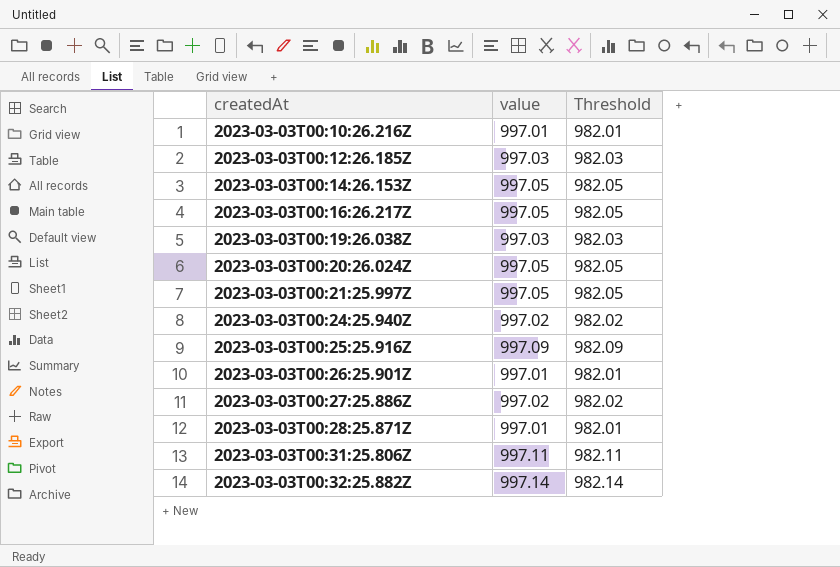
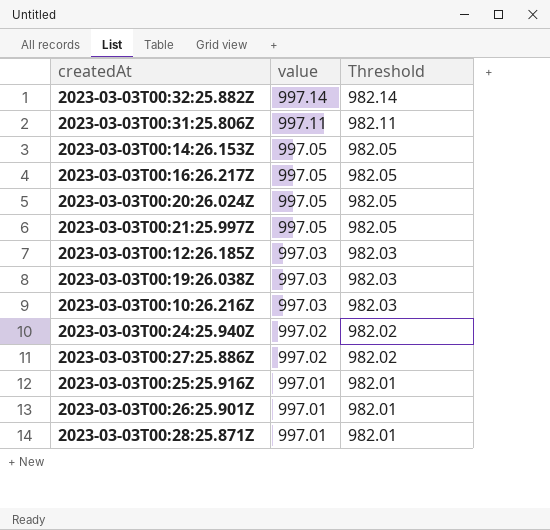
row order: createdAt ascending -> value descending
2023-03-03T00:10:26.216Z | value: 997.01 -> 997.03
2023-03-03T00:10:26.216Z | Threshold: 982.01 -> 982.03
2023-03-03T00:25:25.916Z | value: 997.09 -> 997.01
2023-03-03T00:25:25.916Z | Threshold: 982.09 -> 982.01

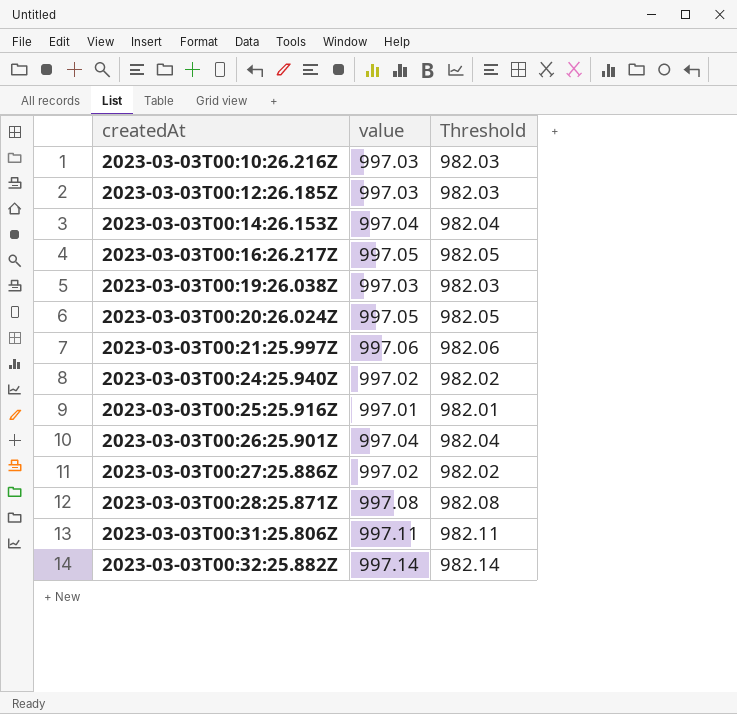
row order: value descending -> createdAt ascending
2023-03-03T00:14:26.153Z | value: 997.05 -> 997.04
2023-03-03T00:14:26.153Z | Threshold: 982.05 -> 982.04
2023-03-03T00:21:25.997Z | value: 997.05 -> 997.06
2023-03-03T00:21:25.997Z | Threshold: 982.05 -> 982.06
2023-03-03T00:26:25.901Z | value: 997.01 -> 997.04
2023-03-03T00:26:25.901Z | Threshold: 982.01 -> 982.04
2023-03-03T00:28:25.871Z | value: 997.01 -> 997.08
2023-03-03T00:28:25.871Z | Threshold: 982.01 -> 982.08

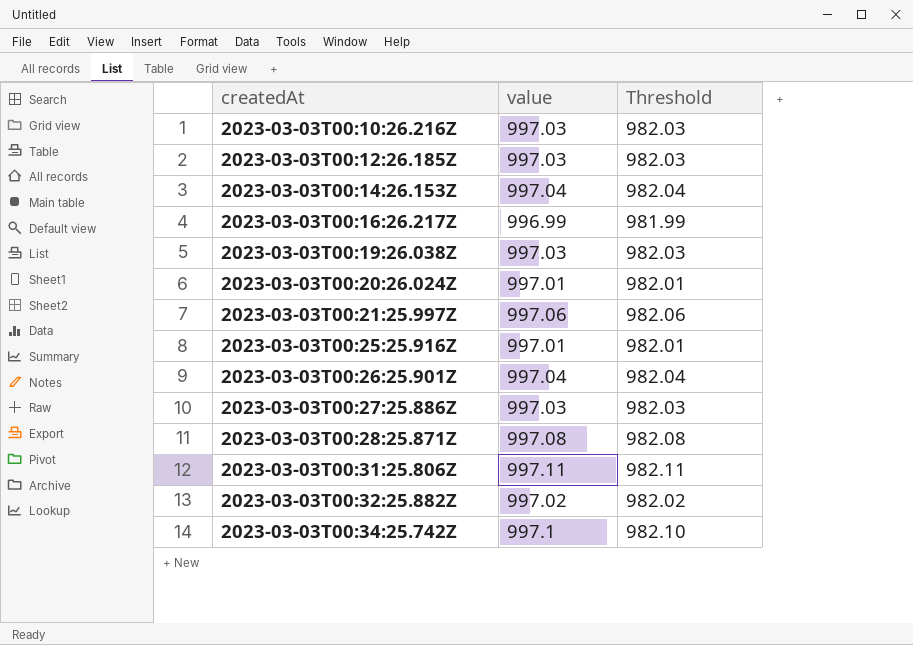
row 2023-03-03T00:24:25.940Z: 997.02 | 982.02 -> none
2023-03-03T00:16:26.217Z | value: 997.05 -> 996.99
2023-03-03T00:16:26.217Z | Threshold: 982.05 -> 981.99
2023-03-03T00:20:26.024Z | value: 997.05 -> 997.01
2023-03-03T00:20:26.024Z | Threshold: 982.05 -> 982.01
2023-03-03T00:27:25.886Z | value: 997.02 -> 997.03
2023-03-03T00:27:25.886Z | Threshold: 982.02 -> 982.03
2023-03-03T00:32:25.882Z | value: 997.14 -> 997.02
2023-03-03T00:32:25.882Z | Threshold: 982.14 -> 982.02
row 2023-03-03T00:34:25.742Z: none -> 997.1 | 982.10

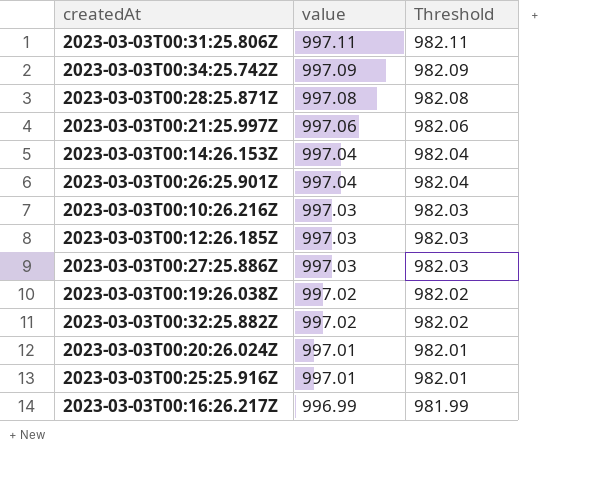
row order: createdAt ascending -> value descending
2023-03-03T00:34:25.742Z | value: 997.1 -> 997.09
2023-03-03T00:34:25.742Z | Threshold: 982.10 -> 982.09
2023-03-03T00:19:26.038Z | value: 997.03 -> 997.02
2023-03-03T00:19:26.038Z | Threshold: 982.03 -> 982.02

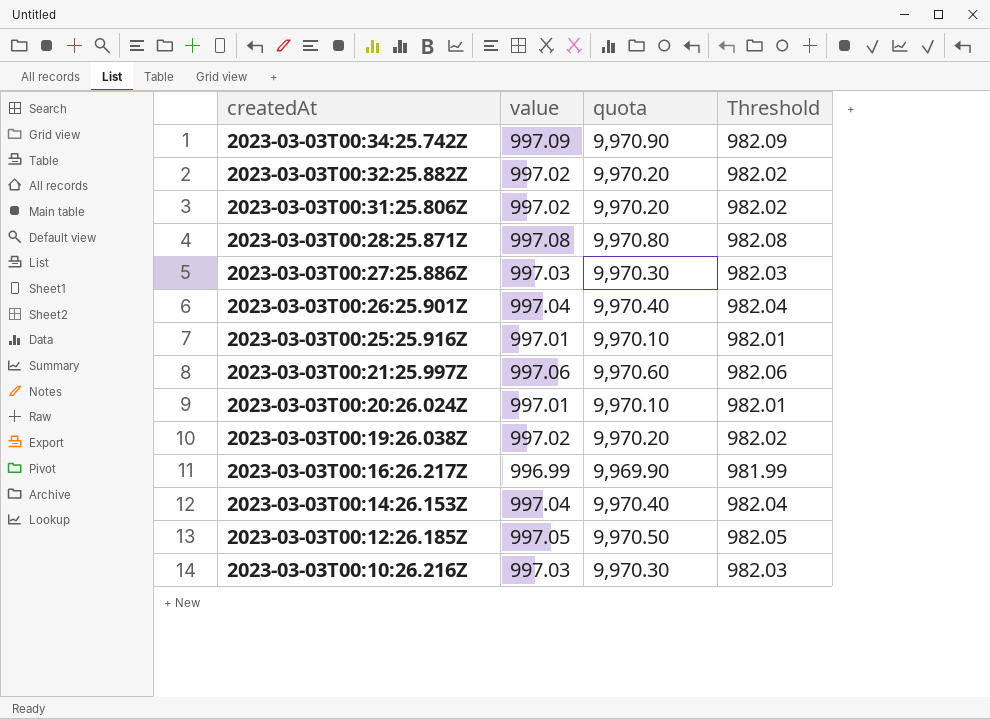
row order: value descending -> createdAt descending
column quota | formula: none -> [value] * 10
2023-03-03T00:31:25.806Z | value: 997.11 -> 997.02
2023-03-03T00:31:25.806Z | Threshold: 982.11 -> 982.02
2023-03-03T00:12:26.185Z | value: 997.03 -> 997.05
2023-03-03T00:12:26.185Z | Threshold: 982.03 -> 982.05

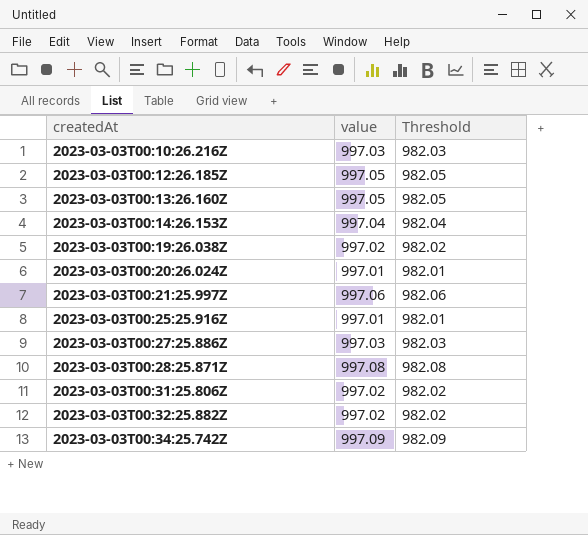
row order: createdAt descending -> createdAt ascending
column quota | formula: [value] * 10 -> none
row 2023-03-03T00:26:25.901Z: 997.04 | 9,970.40 | 982.04 -> none
row 2023-03-03T00:16:26.217Z: 996.99 | 9,969.90 | 981.99 -> none
row 2023-03-03T00:13:26.160Z: none -> 997.05 | 982.05

